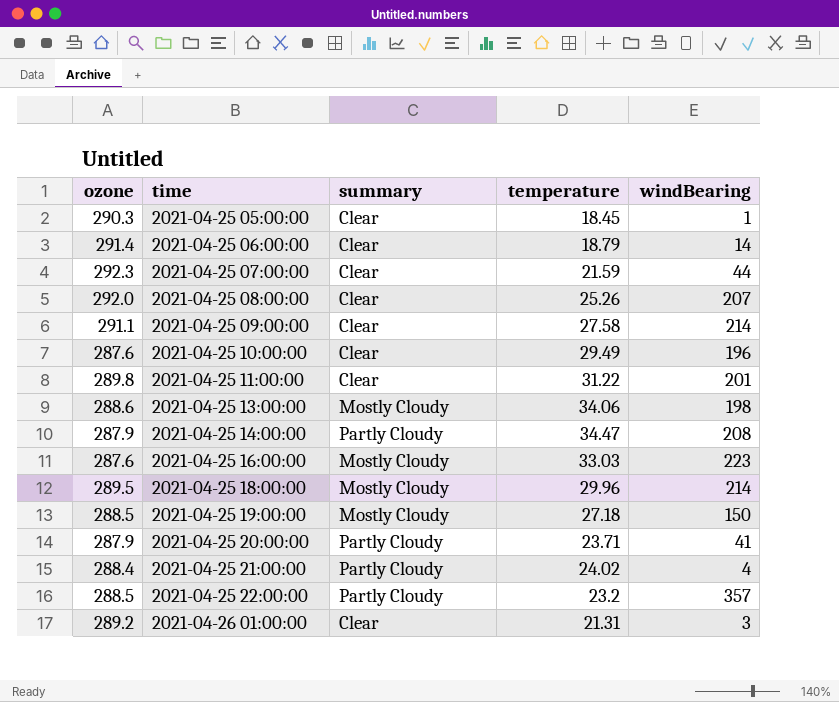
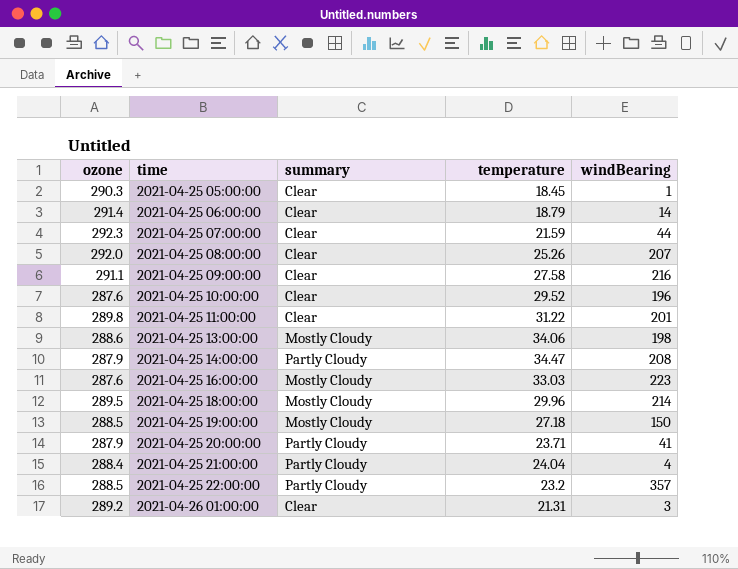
2021-04-25 09:00:00 | windBearing: 214 -> 216
2021-04-25 10:00:00 | temperature: 29.49 -> 29.52
2021-04-25 21:00:00 | temperature: 24.02 -> 24.04

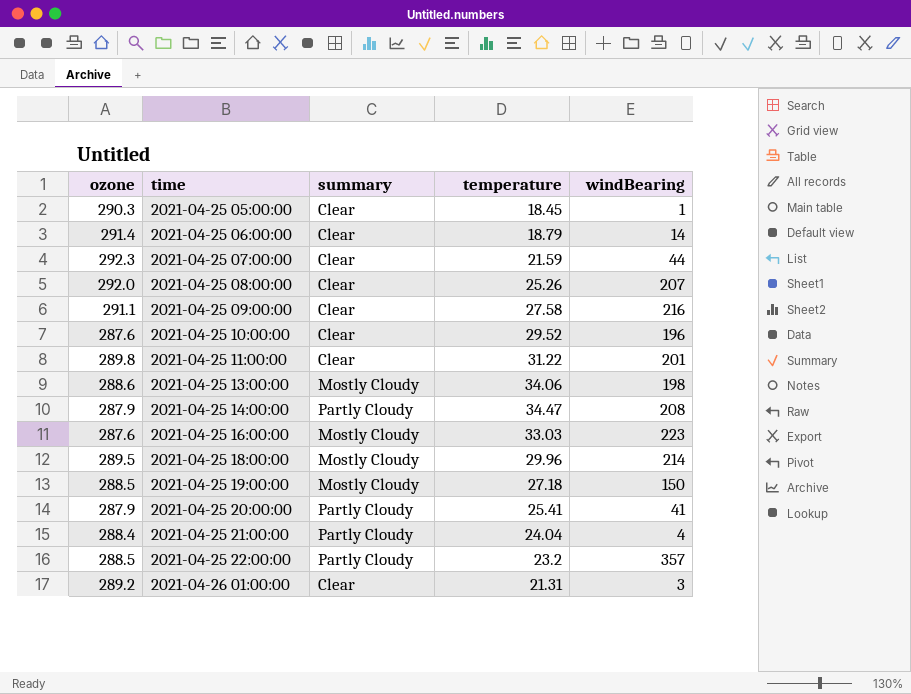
2021-04-25 20:00:00 | temperature: 23.71 -> 25.41

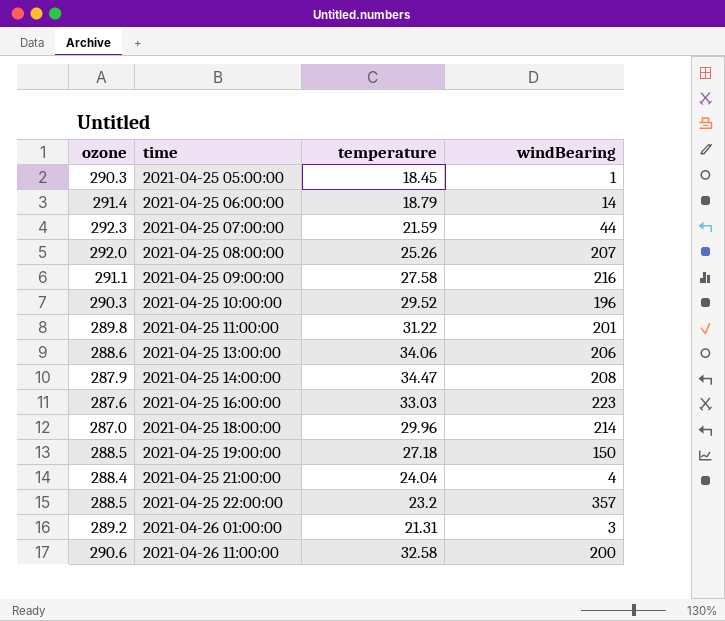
column summary | position: 3 -> none
row 2021-04-25 20:00:00: 287.9 | Partly Cloudy | 25.41 | 41 -> none
2021-04-25 10:00:00 | ozone: 287.6 -> 290.3
2021-04-25 13:00:00 | windBearing: 198 -> 206
2021-04-25 18:00:00 | ozone: 289.5 -> 287.0
row 2021-04-26 11:00:00: none -> 290.6 | 32.58 | 200

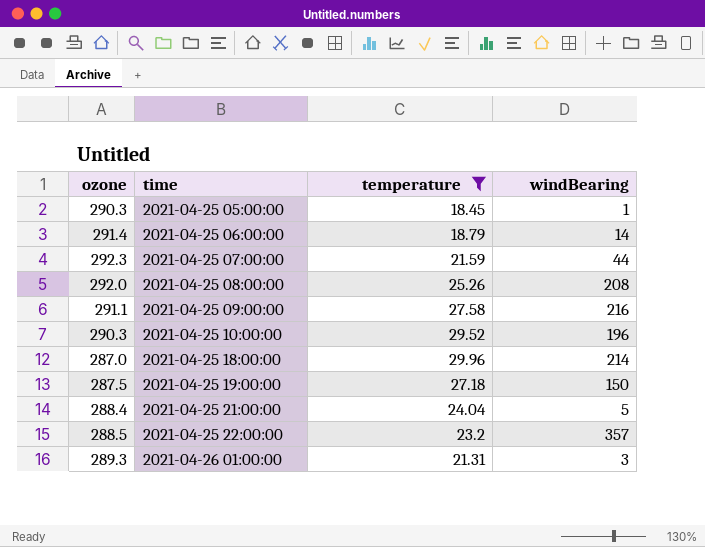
filter: none -> temperature <= 29.96
2021-04-25 08:00:00 | windBearing: 207 -> 208
2021-04-25 19:00:00 | ozone: 288.5 -> 287.5
2021-04-25 21:00:00 | windBearing: 4 -> 5
2021-04-26 01:00:00 | ozone: 289.2 -> 289.3

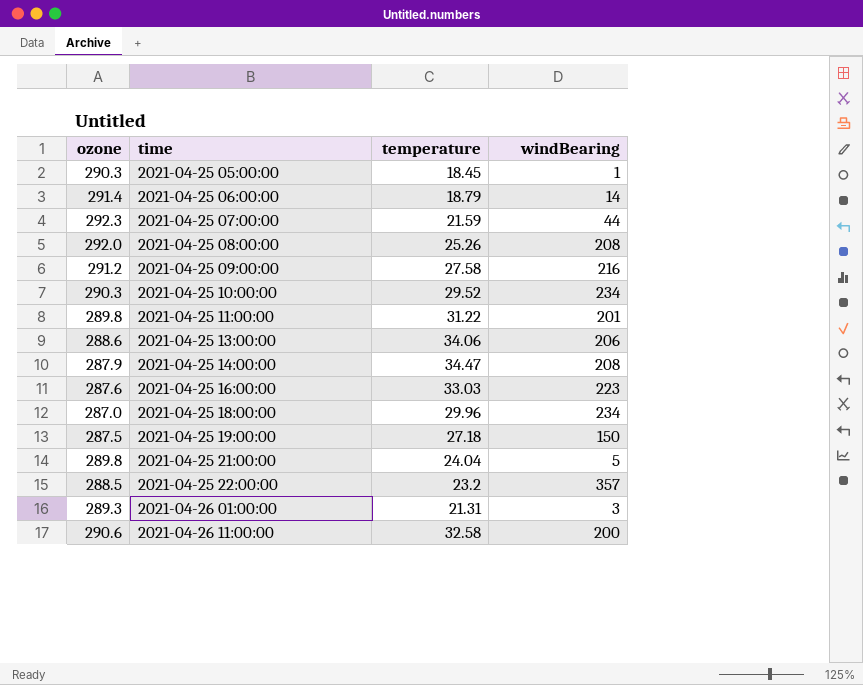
filter: temperature <= 29.96 -> none
2021-04-25 09:00:00 | ozone: 291.1 -> 291.2
2021-04-25 10:00:00 | windBearing: 196 -> 234
2021-04-25 18:00:00 | windBearing: 214 -> 234
2021-04-25 21:00:00 | ozone: 288.4 -> 289.8

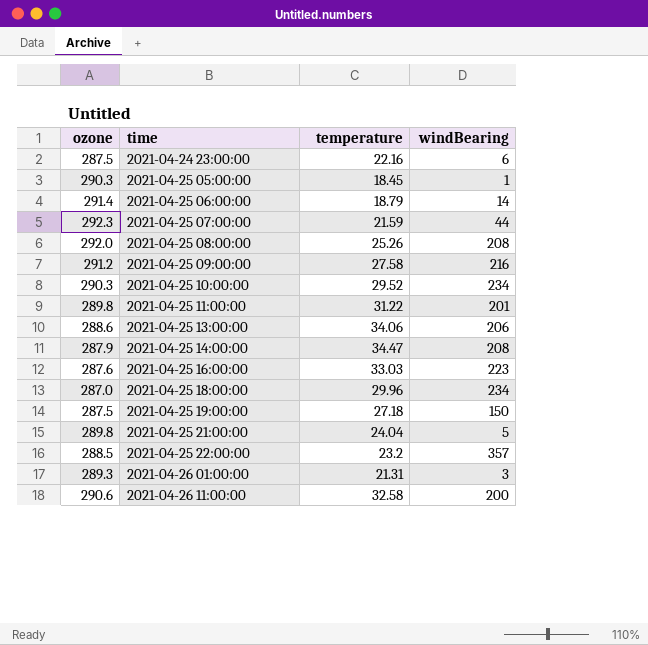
row 2021-04-24 23:00:00: none -> 287.5 | 22.16 | 6

